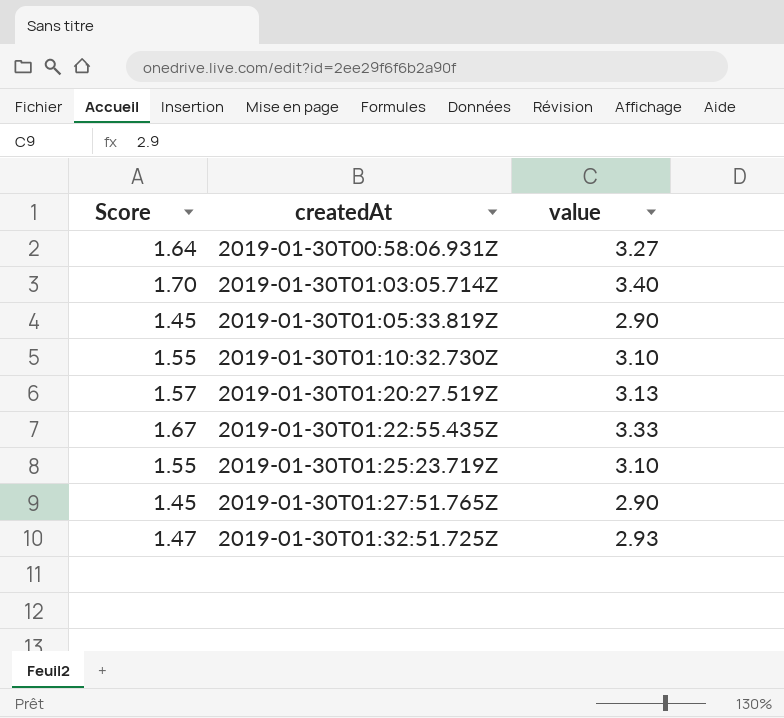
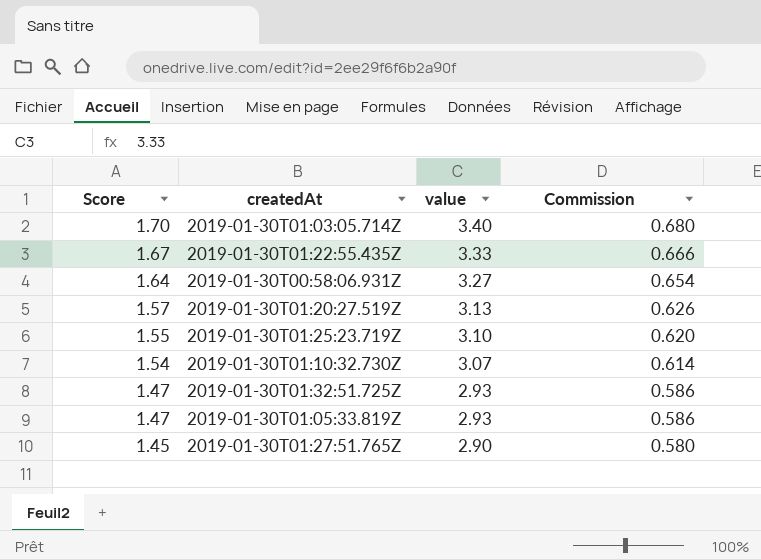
row order: createdAt ascending -> Score descending
column Commission | formula: none -> [value] * 0.2
2019-01-30T01:10:32.730Z | Score: 1.55 -> 1.54
2019-01-30T01:10:32.730Z | value: 3.10 -> 3.07
2019-01-30T01:05:33.819Z | Score: 1.45 -> 1.47
2019-01-30T01:05:33.819Z | value: 2.90 -> 2.93

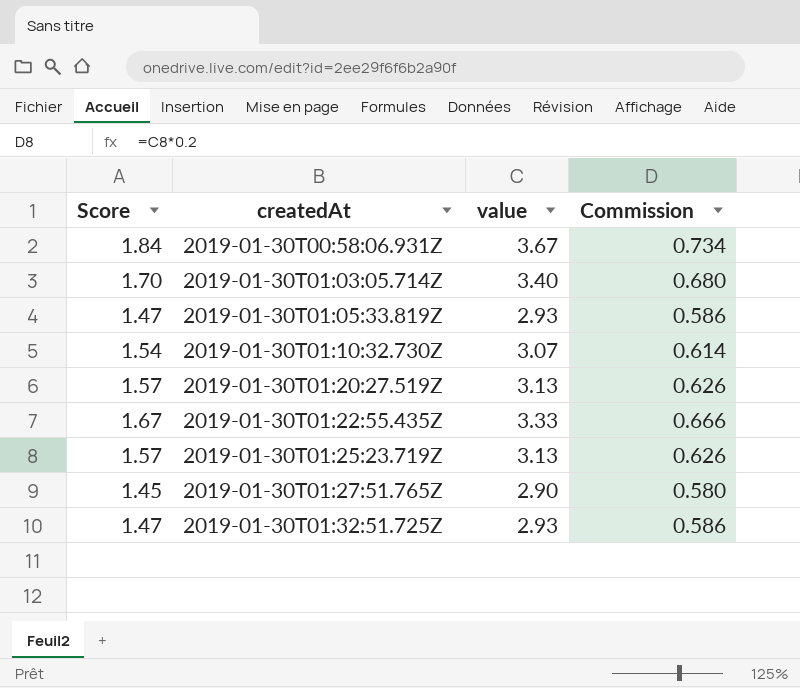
row order: Score descending -> createdAt ascending
2019-01-30T00:58:06.931Z | Score: 1.64 -> 1.84
2019-01-30T00:58:06.931Z | value: 3.27 -> 3.67
2019-01-30T00:58:06.931Z | Commission: 0.654 -> 0.734
2019-01-30T01:25:23.719Z | Score: 1.55 -> 1.57
2019-01-30T01:25:23.719Z | value: 3.10 -> 3.13
2019-01-30T01:25:23.719Z | Commission: 0.620 -> 0.626

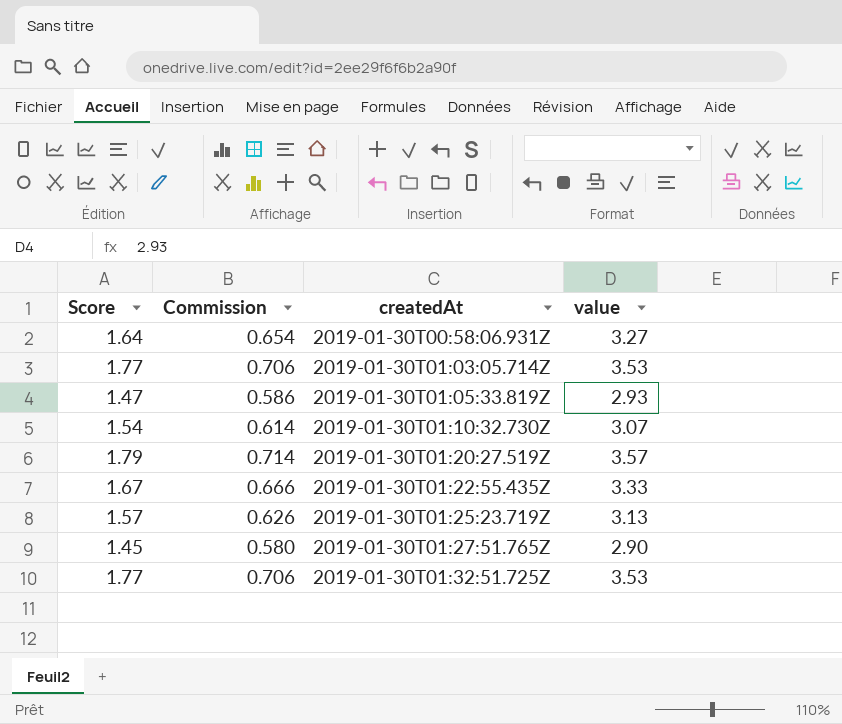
column Commission | position: 4 -> 2
2019-01-30T00:58:06.931Z | Score: 1.84 -> 1.64
2019-01-30T00:58:06.931Z | Commission: 0.734 -> 0.654
2019-01-30T00:58:06.931Z | value: 3.67 -> 3.27
2019-01-30T01:03:05.714Z | Score: 1.70 -> 1.77
2019-01-30T01:03:05.714Z | Commission: 0.680 -> 0.706
2019-01-30T01:03:05.714Z | value: 3.40 -> 3.53
2019-01-30T01:20:27.519Z | Score: 1.57 -> 1.79
2019-01-30T01:20:27.519Z | Commission: 0.626 -> 0.714
2019-01-30T01:20:27.519Z | value: 3.13 -> 3.57
2019-01-30T01:32:51.725Z | Score: 1.47 -> 1.77
2019-01-30T01:32:51.725Z | Commission: 0.586 -> 0.706
2019-01-30T01:32:51.725Z | value: 2.93 -> 3.53

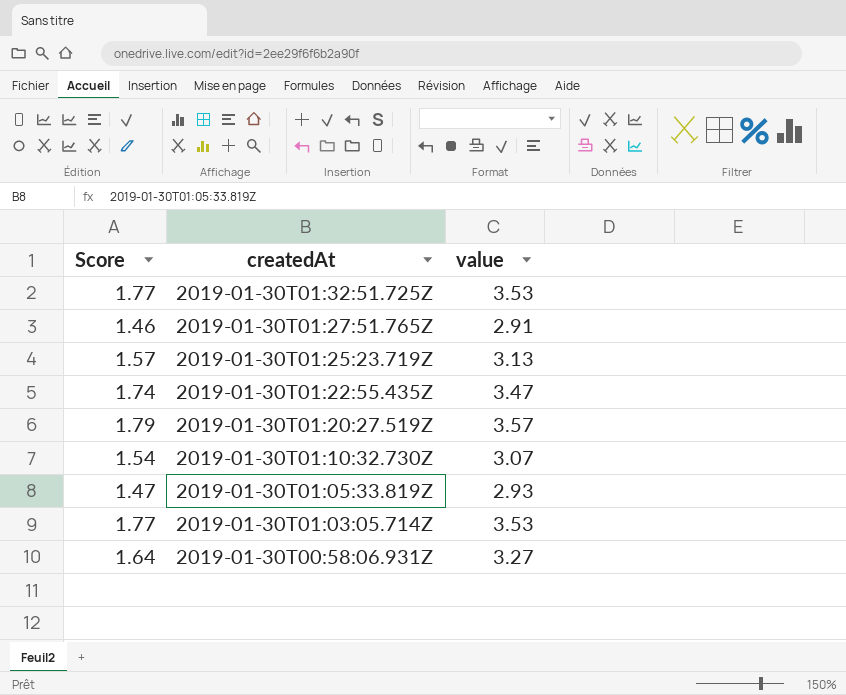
row order: createdAt ascending -> createdAt descending
column Commission | formula: [value] * 0.2 -> none
2019-01-30T01:27:51.765Z | Score: 1.45 -> 1.46
2019-01-30T01:27:51.765Z | value: 2.90 -> 2.91
2019-01-30T01:22:55.435Z | Score: 1.67 -> 1.74
2019-01-30T01:22:55.435Z | value: 3.33 -> 3.47

